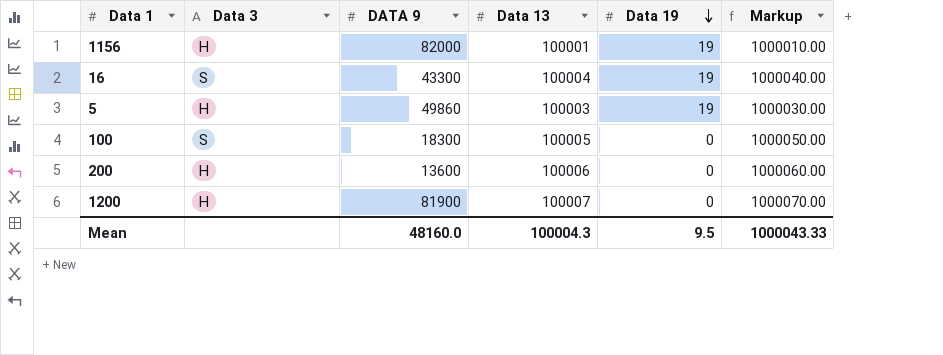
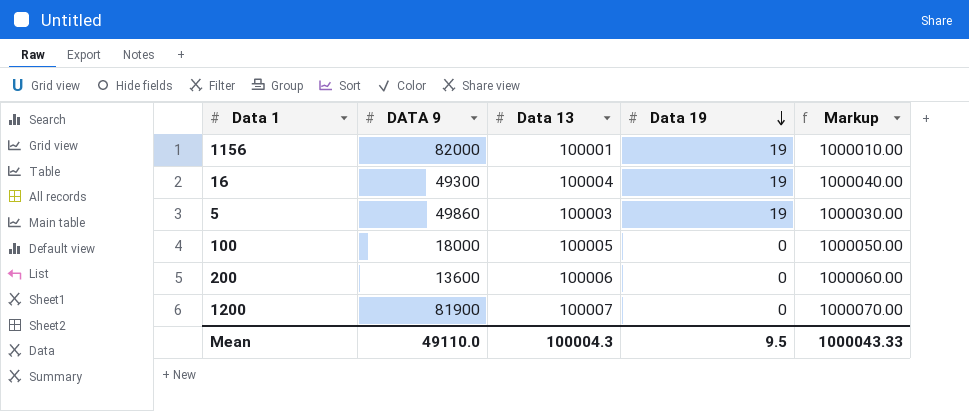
column Data 3 | position: 2 -> none
16 | DATA 9: 43300 -> 49300
100 | DATA 9: 18300 -> 18000
Mean | DATA 9: 48160.0 -> 49110.0

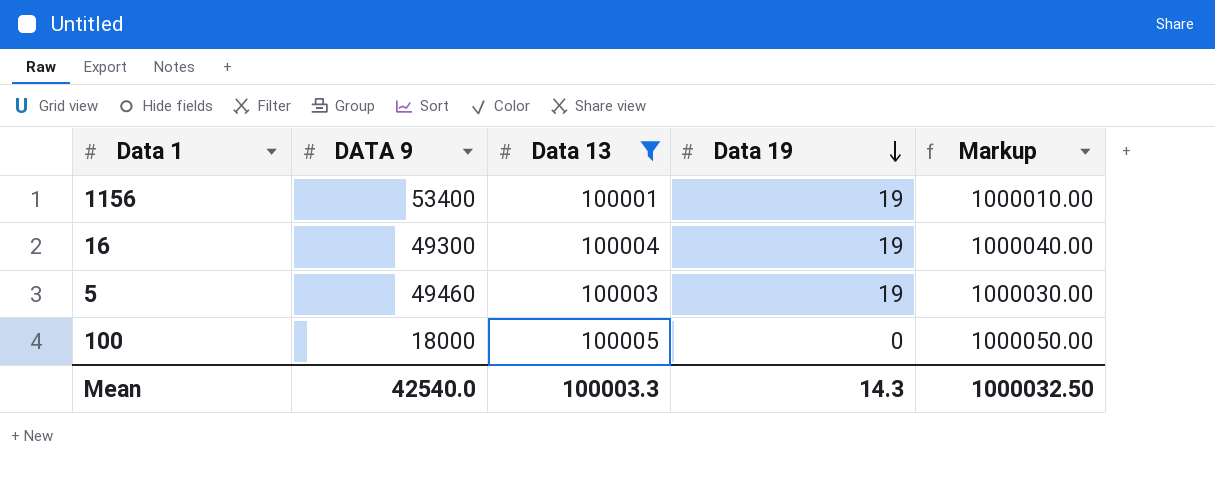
filter: none -> Data 13 <= 100005
1156 | DATA 9: 82000 -> 53400
5 | DATA 9: 49860 -> 49460
Mean | DATA 9: 49110.0 -> 42540.0
Mean | Data 13: 100004.3 -> 100003.3
Mean | Data 19: 9.5 -> 14.3
Mean | Markup: 1000043.33 -> 1000032.50

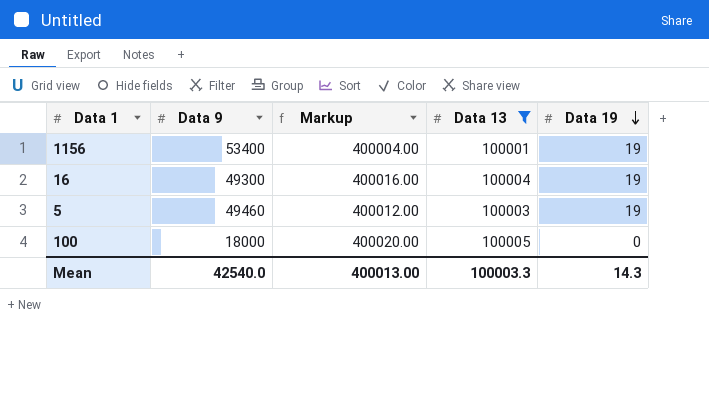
column name: DATA 9 -> Data 9
column Markup | formula: [Data 13] * 10 -> [Data 13] * 4
column Markup | position: 5 -> 3
Mean | Markup: 1000032.50 -> 400013.00

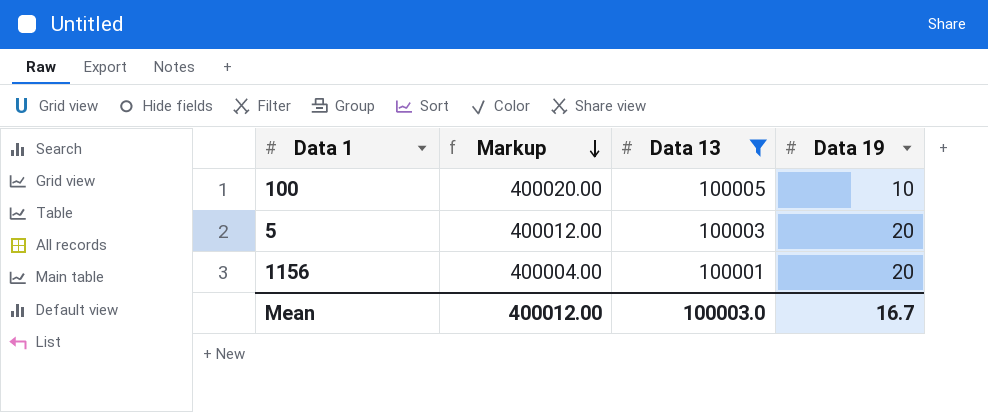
row order: Data 19 descending -> Markup descending
column Data 9 | position: 2 -> none
row 16: 49300 | 400016.00 | 100004 | 19 -> none
100 | Data 19: 0 -> 10
5 | Data 19: 19 -> 20
1156 | Data 19: 19 -> 20
Mean | Markup: 400013.00 -> 400012.00
Mean | Data 13: 100003.3 -> 100003.0
Mean | Data 19: 14.3 -> 16.7

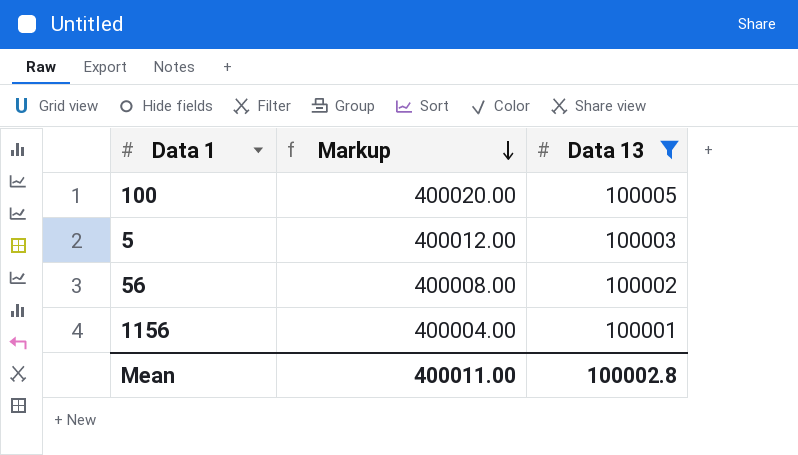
column Data 19 | position: 4 -> none
row 56: none -> 400008.00 | 100002
Mean | Markup: 400012.00 -> 400011.00
Mean | Data 13: 100003.0 -> 100002.8

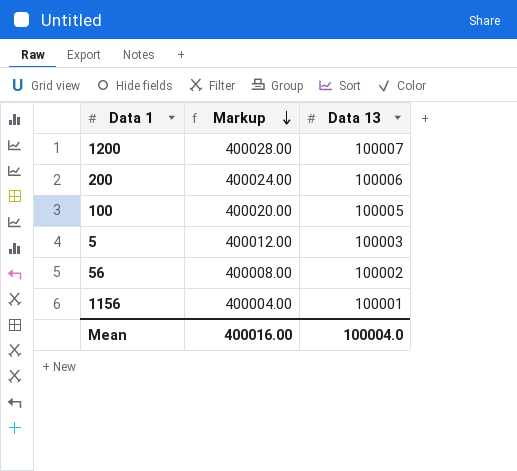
filter: Data 13 <= 100005 -> none
Mean | Markup: 400011.00 -> 400016.00
Mean | Data 13: 100002.8 -> 100004.0

